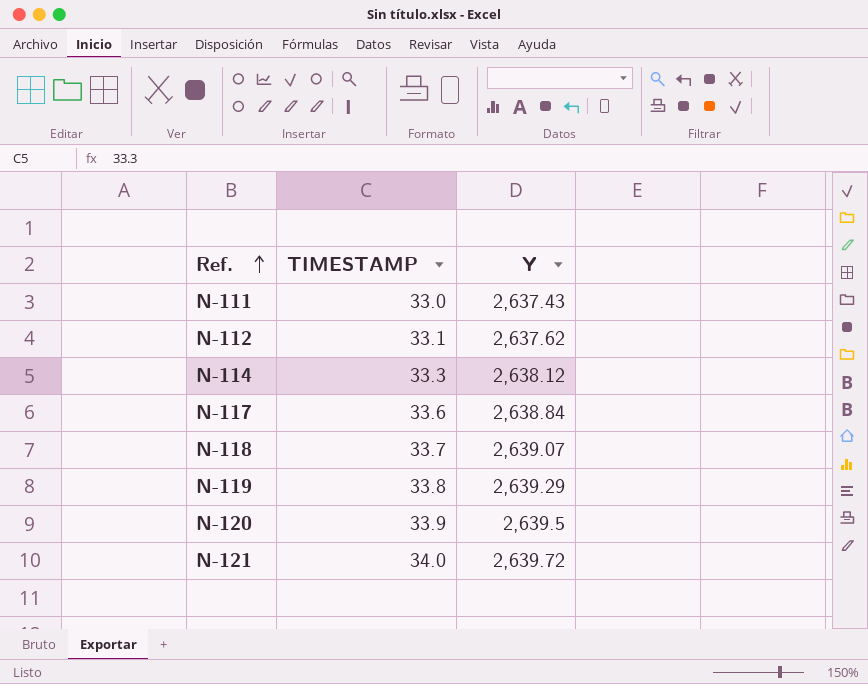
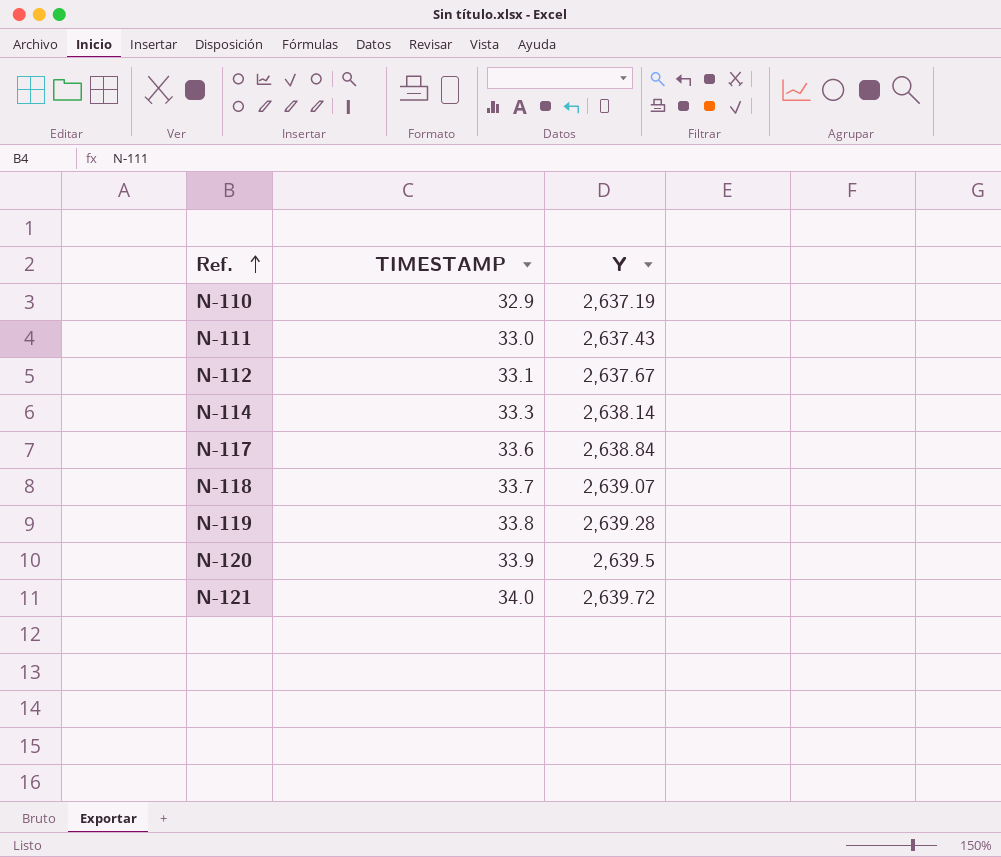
row N-110: none -> 32.9 | 2,637.19
N-112 | Y: 2,637.62 -> 2,637.67
N-114 | Y: 2,638.12 -> 2,638.14
N-119 | Y: 2,639.29 -> 2,639.28

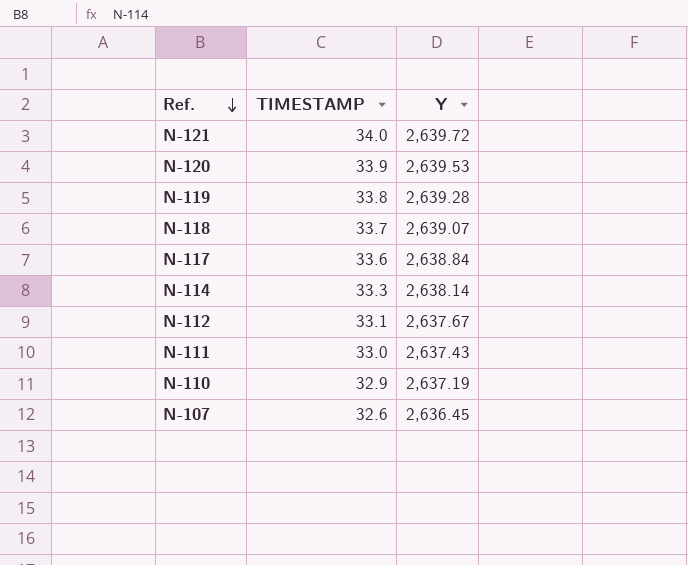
row order: Ref. ascending -> Ref. descending
N-120 | Y: 2,639.5 -> 2,639.53
row N-107: none -> 32.6 | 2,636.45

